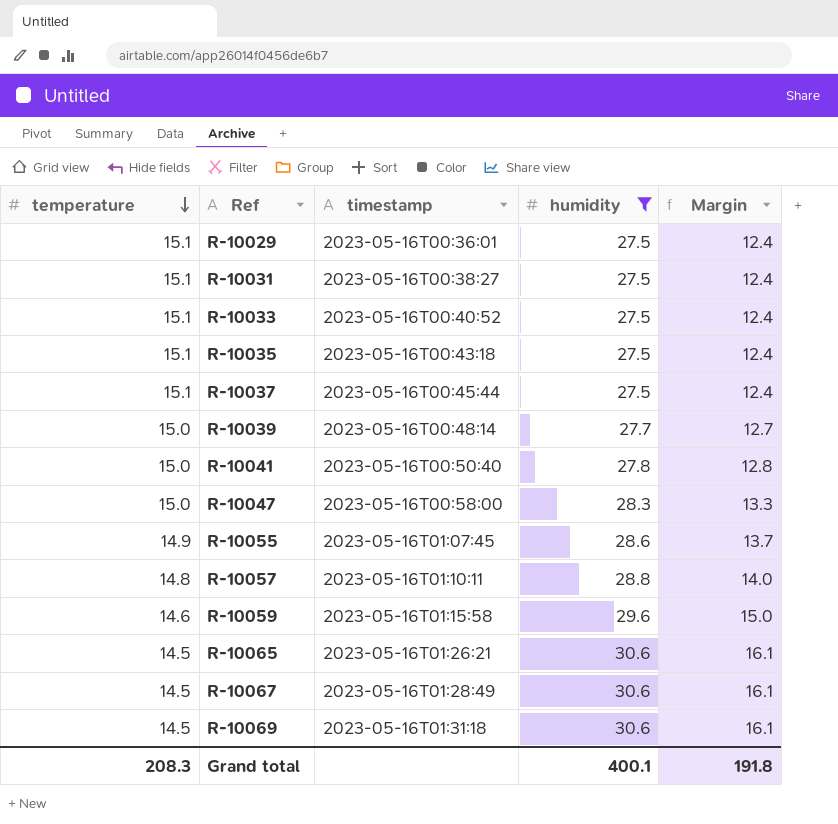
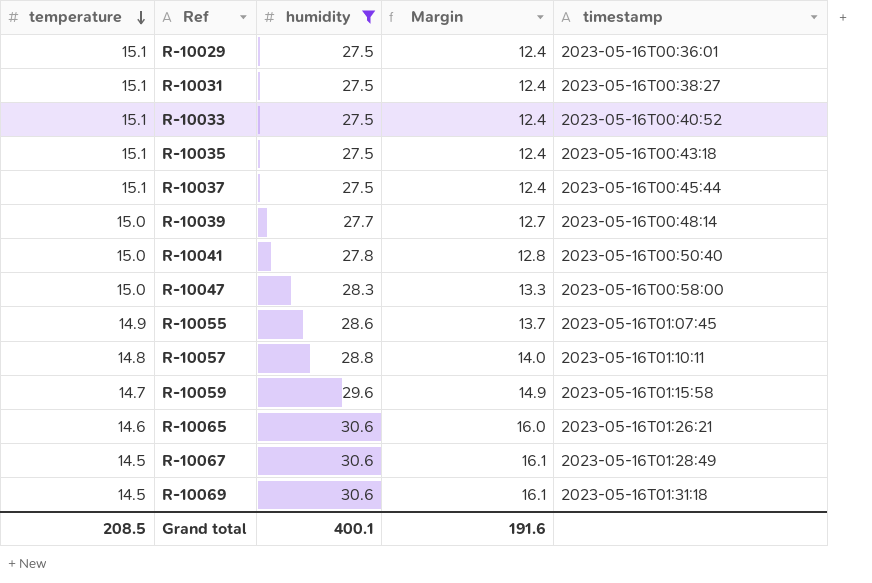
column timestamp | position: 3 -> 5
R-10059 | temperature: 14.6 -> 14.7
R-10059 | Margin: 15.0 -> 14.9
R-10065 | temperature: 14.5 -> 14.6
R-10065 | Margin: 16.1 -> 16.0
Grand total | temperature: 208.3 -> 208.5
Grand total | Margin: 191.8 -> 191.6

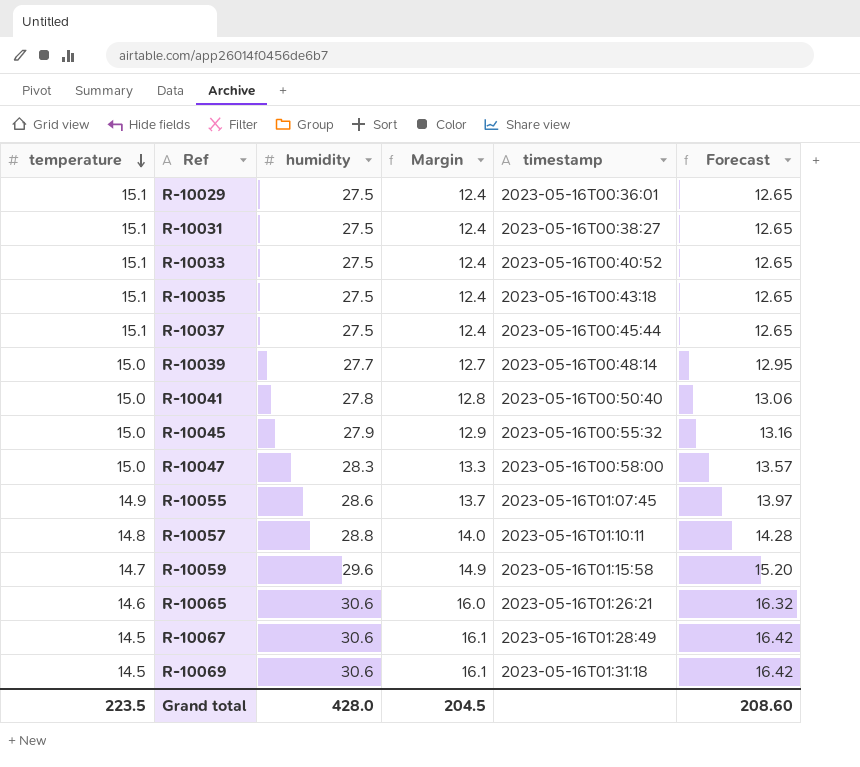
filter: humidity != 27.9 -> none
column Forecast | formula: none -> [Margin] * 1.02
Grand total | temperature: 208.5 -> 223.5
Grand total | humidity: 400.1 -> 428.0
Grand total | Margin: 191.6 -> 204.5

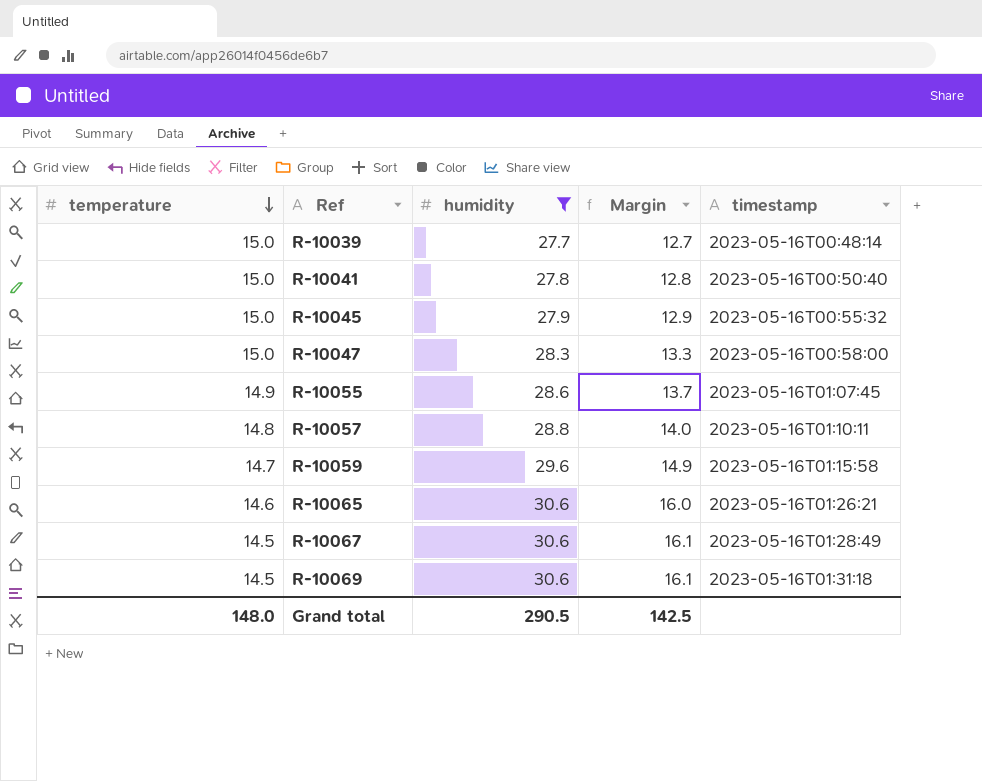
filter: none -> humidity != 27.5
column Forecast | formula: [Margin] * 1.02 -> none
Grand total | temperature: 223.5 -> 148.0
Grand total | humidity: 428.0 -> 290.5
Grand total | Margin: 204.5 -> 142.5

